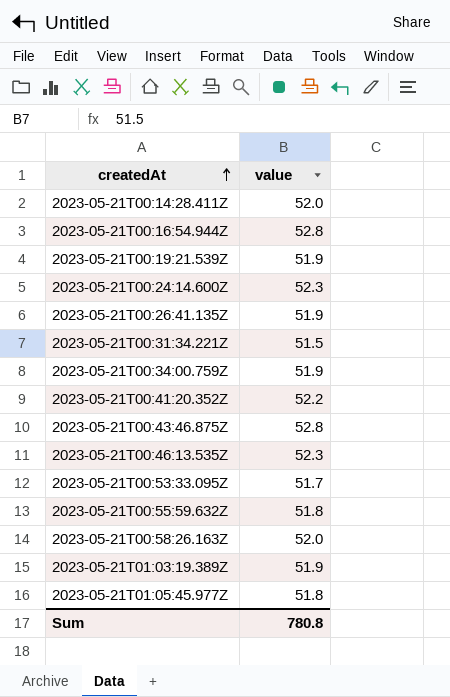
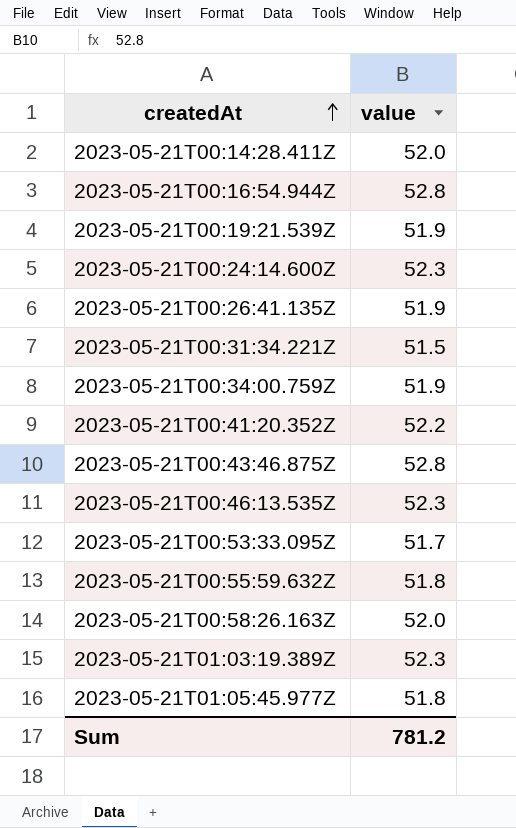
2023-05-21T01:03:19.389Z | value: 51.9 -> 52.3
Sum | value: 780.8 -> 781.2

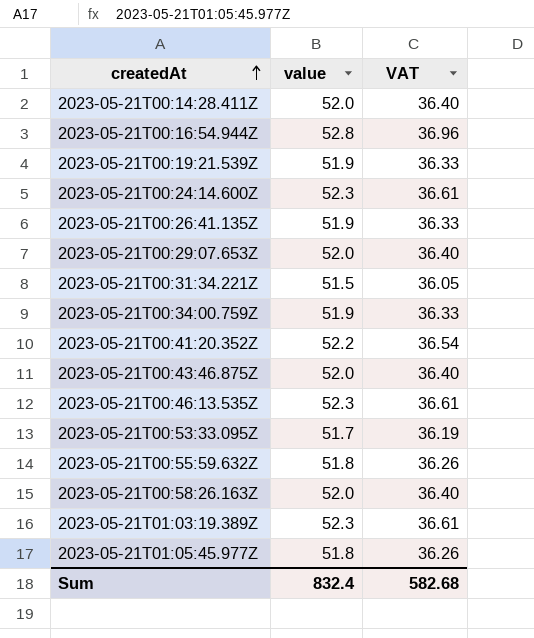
column VAT | formula: none -> [value] * 0.7
row 2023-05-21T00:29:07.653Z: none -> 52.0 | 36.40
2023-05-21T00:43:46.875Z | value: 52.8 -> 52.0
Sum | value: 781.2 -> 832.4

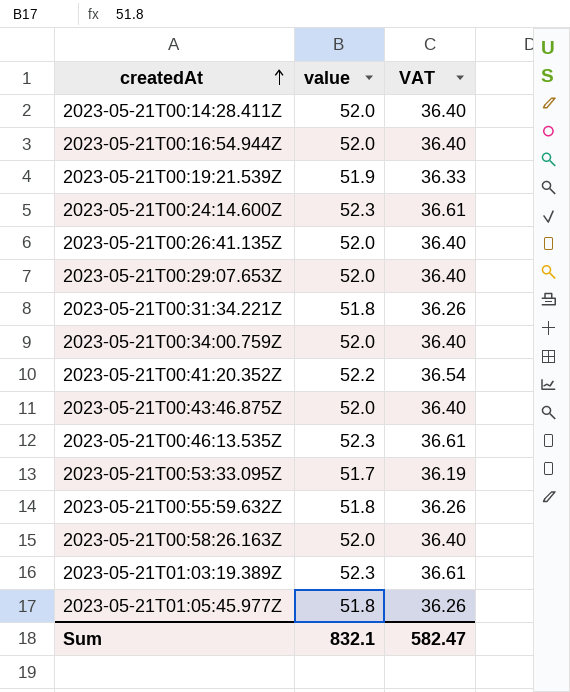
2023-05-21T00:16:54.944Z | value: 52.8 -> 52.0
2023-05-21T00:16:54.944Z | VAT: 36.96 -> 36.40
2023-05-21T00:26:41.135Z | value: 51.9 -> 52.0
2023-05-21T00:26:41.135Z | VAT: 36.33 -> 36.40
2023-05-21T00:31:34.221Z | value: 51.5 -> 51.8
2023-05-21T00:31:34.221Z | VAT: 36.05 -> 36.26
2023-05-21T00:34:00.759Z | value: 51.9 -> 52.0
2023-05-21T00:34:00.759Z | VAT: 36.33 -> 36.40
Sum | value: 832.4 -> 832.1
Sum | VAT: 582.68 -> 582.47

